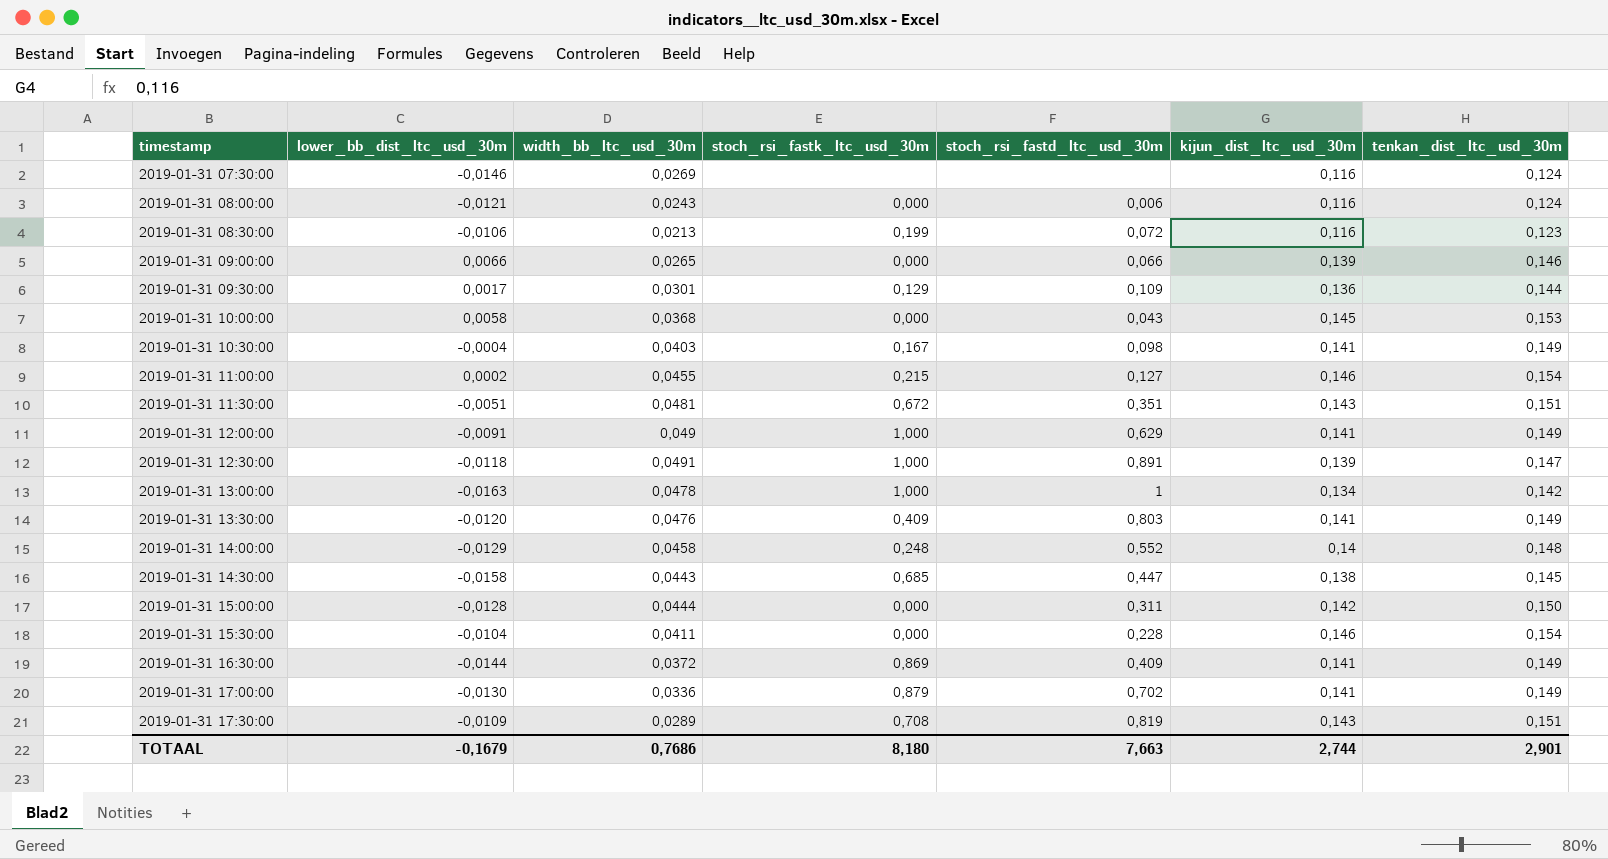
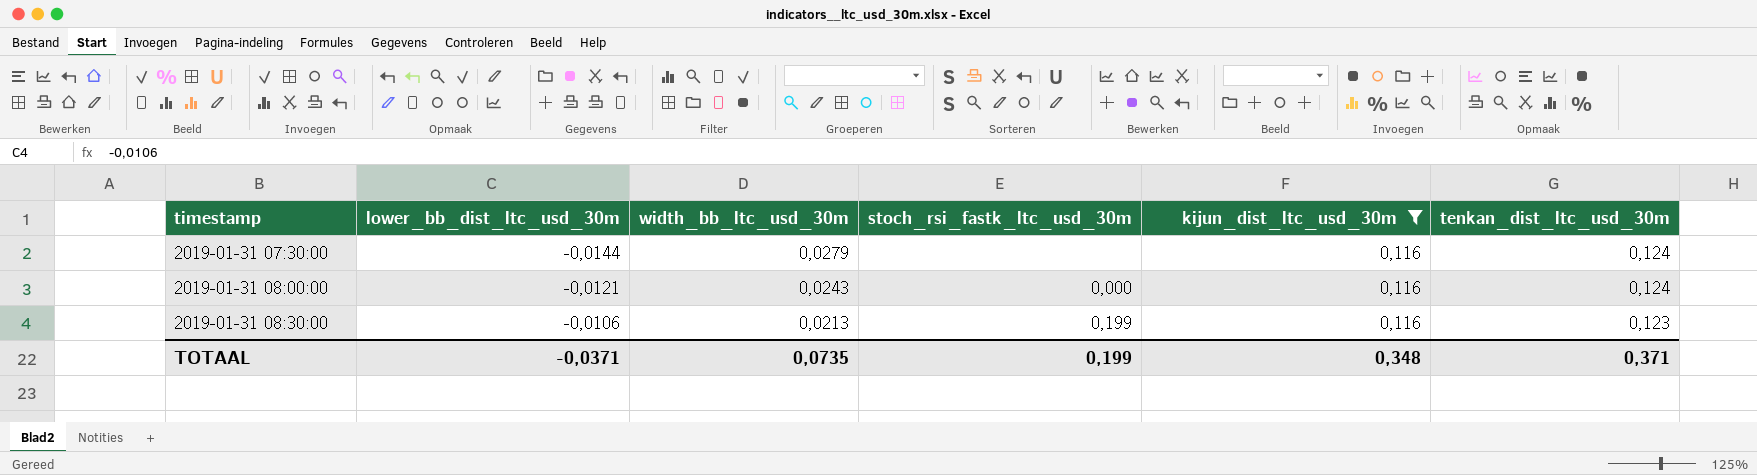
filter: none -> kijun_dist_ltc_usd_30m = 0,116
column stoch_rsi_fastd_ltc_usd_30m | position: 5 -> none
2019-01-31 07:30:00 | lower_bb_dist_ltc_usd_30m: -0,0146 -> -0,0144
2019-01-31 07:30:00 | width_bb_ltc_usd_30m: 0,0269 -> 0,0279
TOTAAL | lower_bb_dist_ltc_usd_30m: -0,1679 -> -0,0371
TOTAAL | width_bb_ltc_usd_30m: 0,7686 -> 0,0735
TOTAAL | stoch_rsi_fastk_ltc_usd_30m: 8,180 -> 0,199
TOTAAL | kijun_dist_ltc_usd_30m: 2,744 -> 0,348
TOTAAL | tenkan_dist_ltc_usd_30m: 2,901 -> 0,371

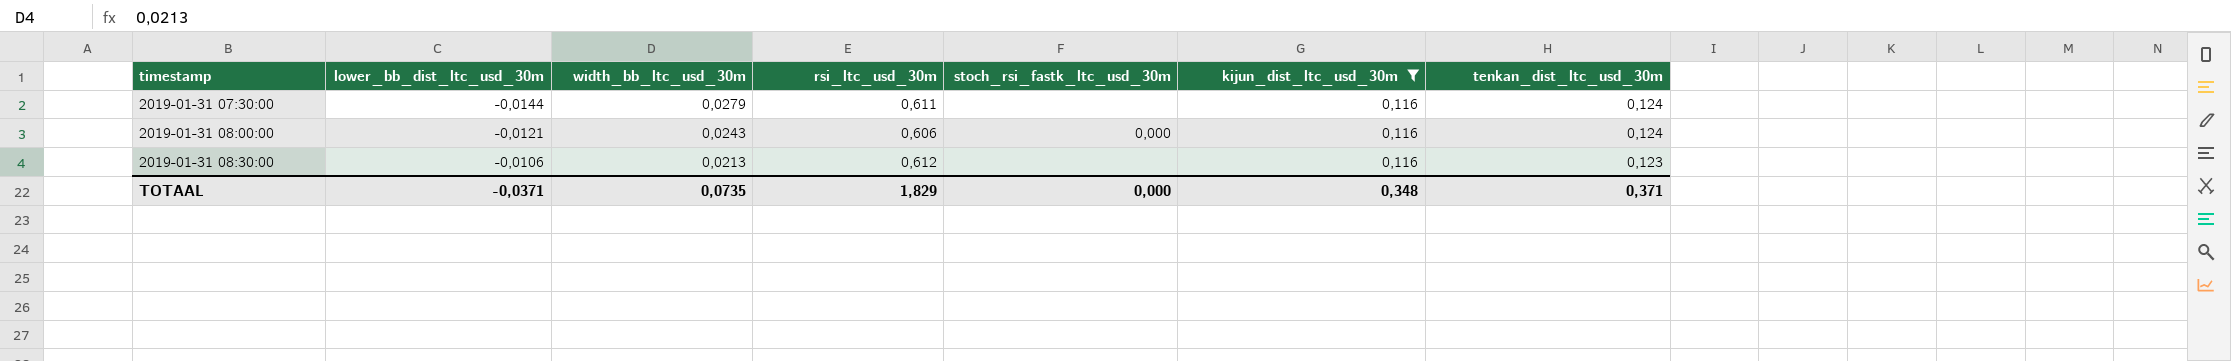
column rsi_ltc_usd_30m | position: none -> 4
2019-01-31 08:30:00 | stoch_rsi_fastk_ltc_usd_30m: 0,199 -> none
TOTAAL | stoch_rsi_fastk_ltc_usd_30m: 0,199 -> 0,000

